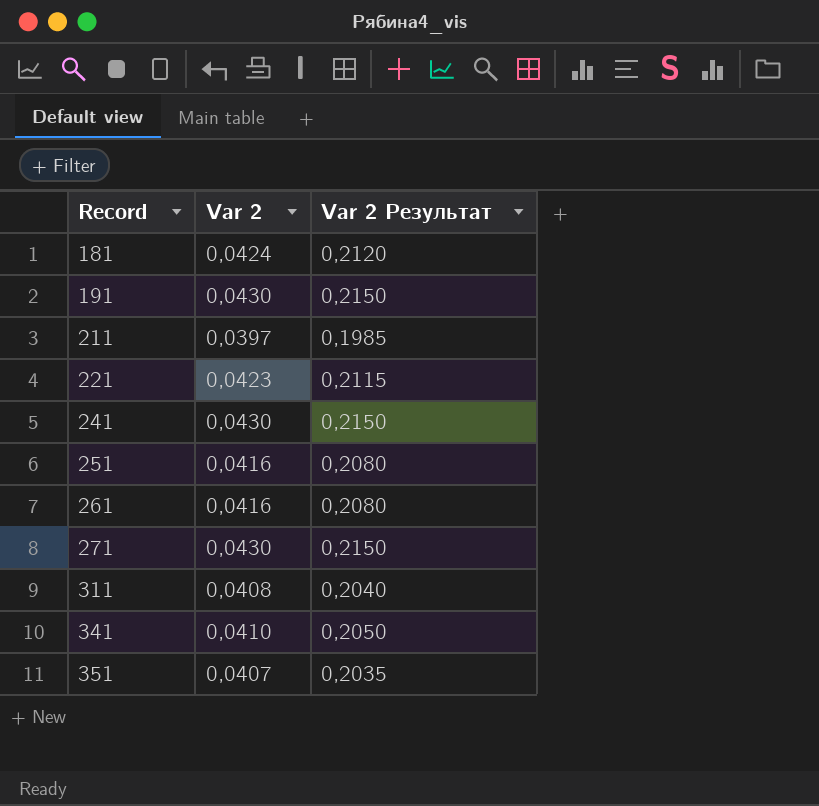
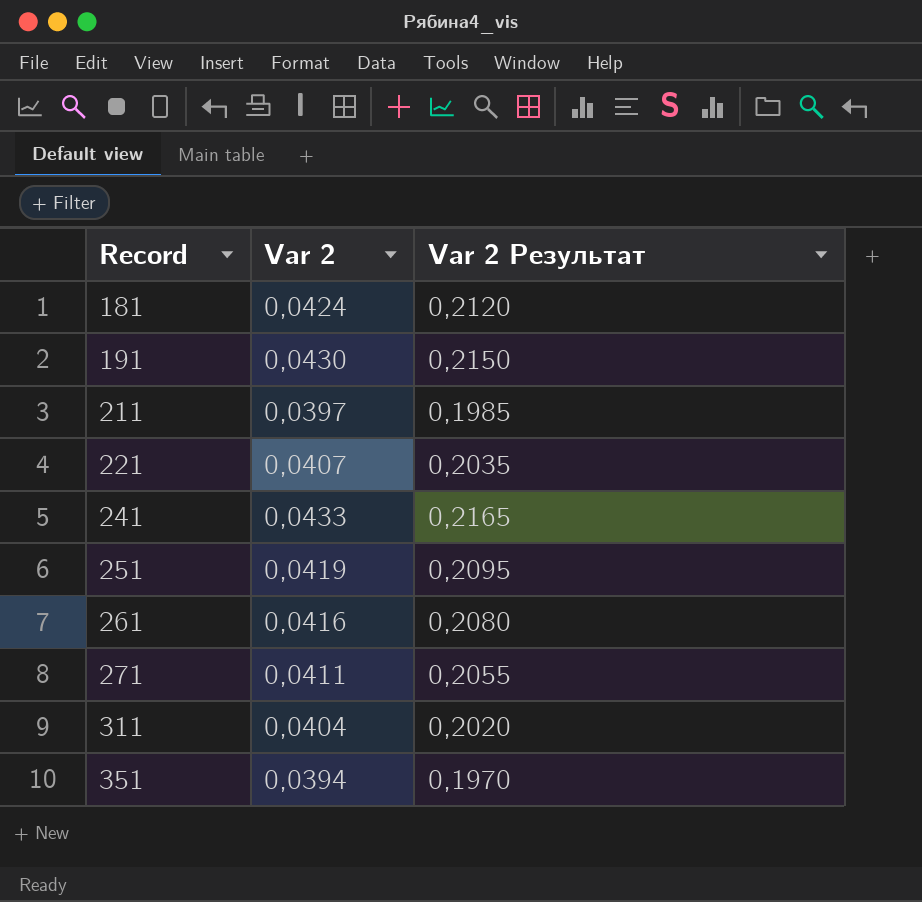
row 341: 0,0410 | 0,2050 -> none
221 | Var 2: 0,0423 -> 0,0407
221 | Var 2 Результат: 0,2115 -> 0,2035
241 | Var 2: 0,0430 -> 0,0433
241 | Var 2 Результат: 0,2150 -> 0,2165
251 | Var 2: 0,0416 -> 0,0419
251 | Var 2 Результат: 0,2080 -> 0,2095
271 | Var 2: 0,0430 -> 0,0411
271 | Var 2 Результат: 0,2150 -> 0,2055
311 | Var 2: 0,0408 -> 0,0404
311 | Var 2 Результат: 0,2040 -> 0,2020
351 | Var 2: 0,0407 -> 0,0394
351 | Var 2 Результат: 0,2035 -> 0,1970

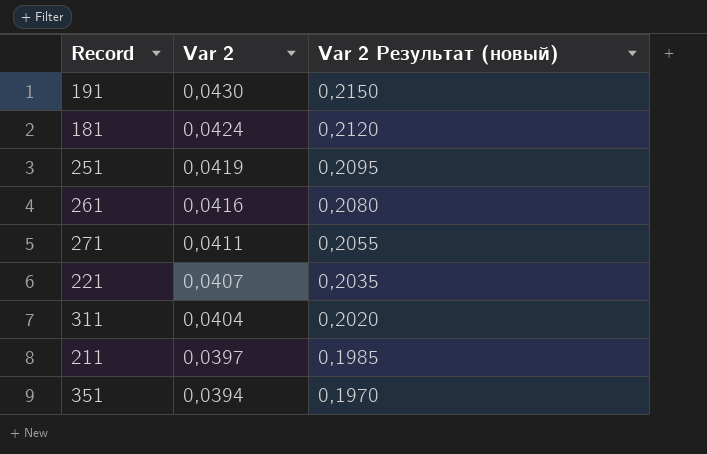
row order: Record ascending -> Var 2 descending
column name: Var 2 Результат -> Var 2 Результат (новый)
row 241: 0,0433 | 0,2165 -> none

